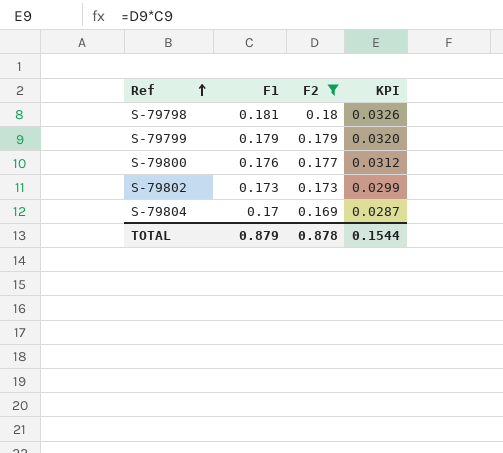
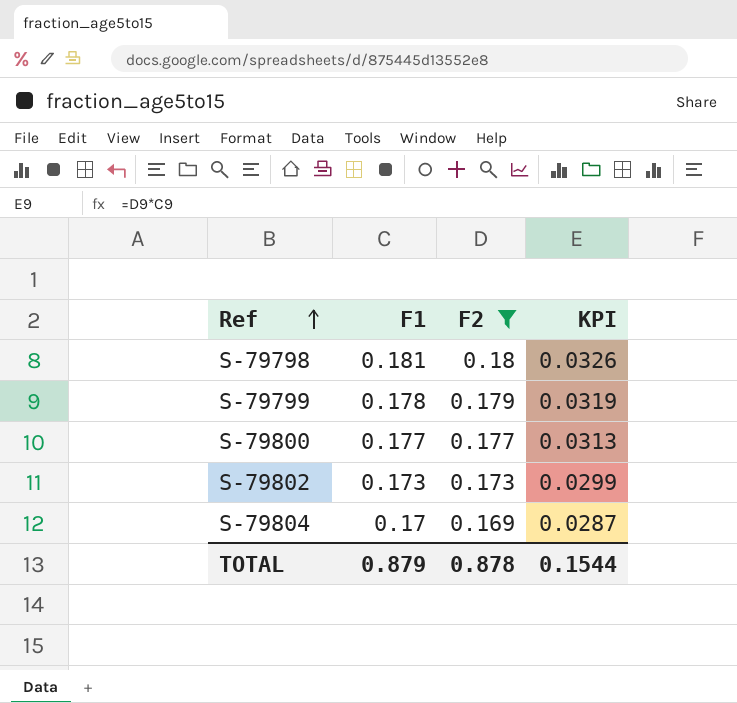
S-79799 | F1: 0.179 -> 0.178
S-79799 | KPI: 0.0320 -> 0.0319
S-79800 | F1: 0.176 -> 0.177
S-79800 | KPI: 0.0312 -> 0.0313

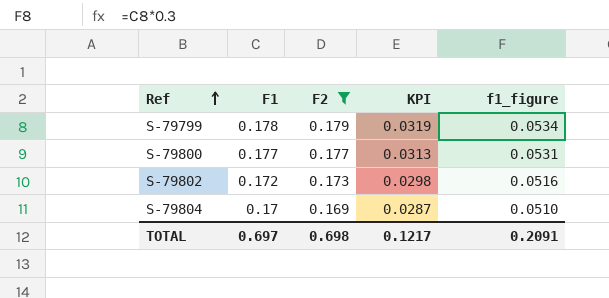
column f1_figure | formula: none -> [F1] * 0.3
row S-79798: 0.181 | 0.18 | 0.0326 -> none
S-79802 | F1: 0.173 -> 0.172
S-79802 | KPI: 0.0299 -> 0.0298
TOTAL | F1: 0.879 -> 0.697
TOTAL | F2: 0.878 -> 0.698
TOTAL | KPI: 0.1544 -> 0.1217

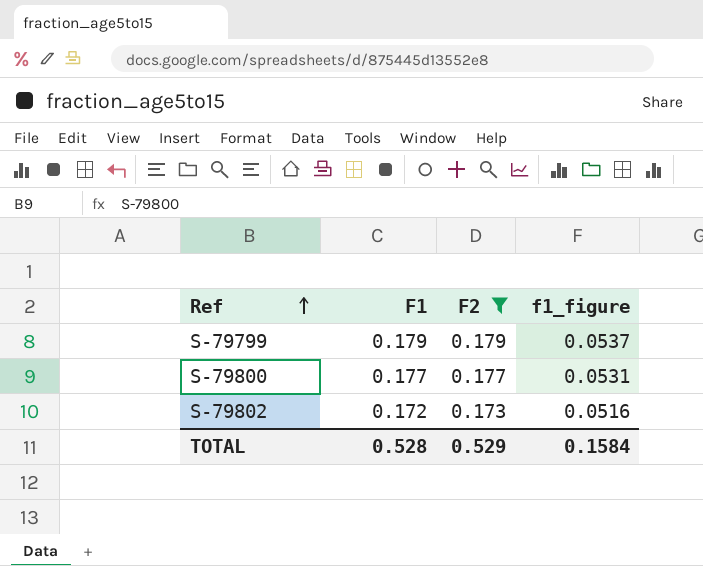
column KPI | formula: [F1] * [F2] -> none
row S-79804: 0.17 | 0.169 | 0.0287 | 0.0510 -> none
S-79799 | F1: 0.178 -> 0.179
S-79799 | f1_figure: 0.0534 -> 0.0537
TOTAL | F1: 0.697 -> 0.528
TOTAL | F2: 0.698 -> 0.529
TOTAL | f1_figure: 0.2091 -> 0.1584

